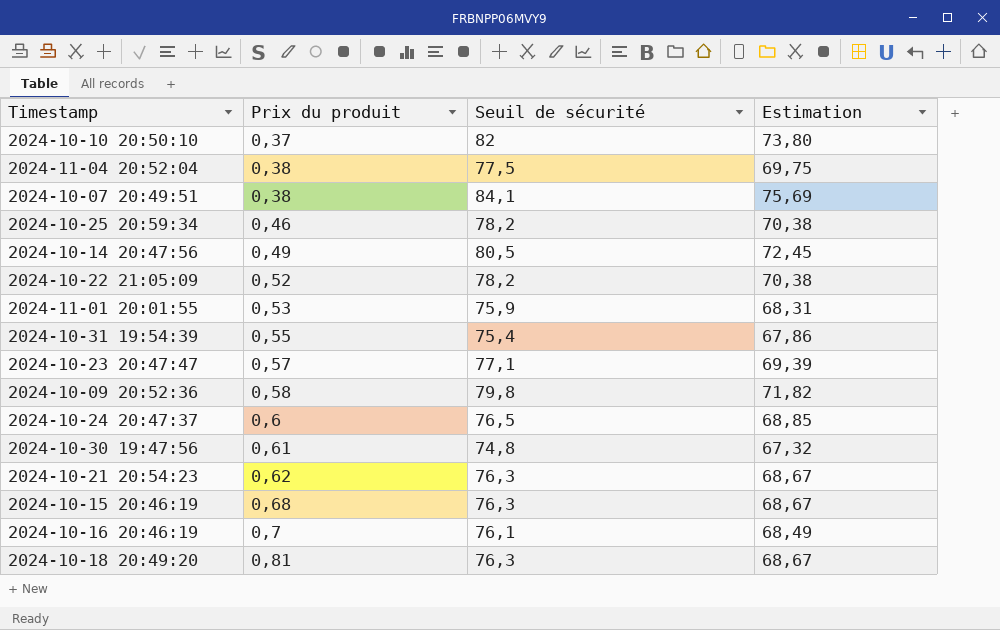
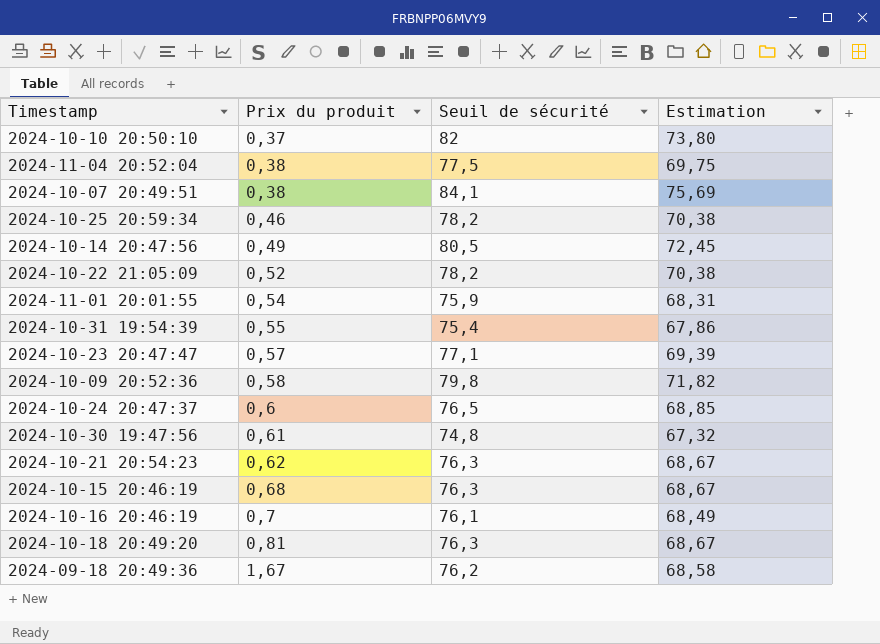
2024-11-01 20:01:55 | Prix du produit: 0,53 -> 0,54
row 2024-09-18 20:49:36: none -> 1,67 | 76,2 | 68,58

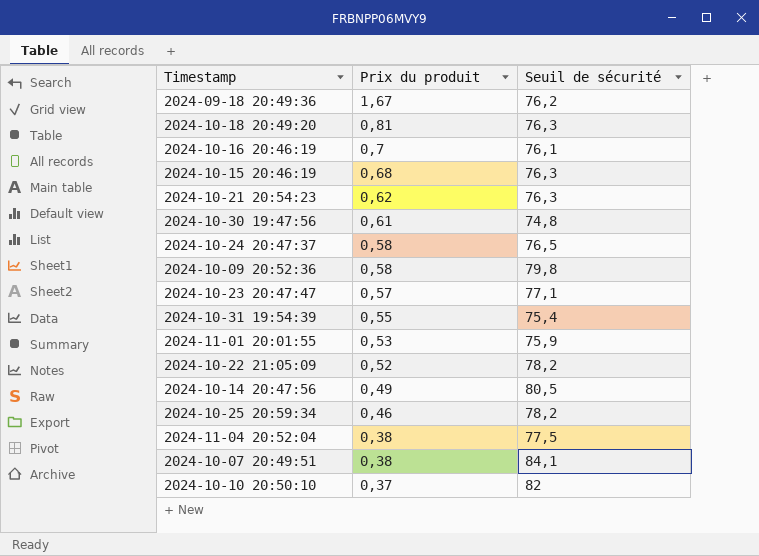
row order: Prix du produit ascending -> Prix du produit descending
column Estimation | formula: [Seuil de sécurité] * 0,9 -> none
2024-10-24 20:47:37 | Prix du produit: 0,6 -> 0,58
2024-11-01 20:01:55 | Prix du produit: 0,54 -> 0,53

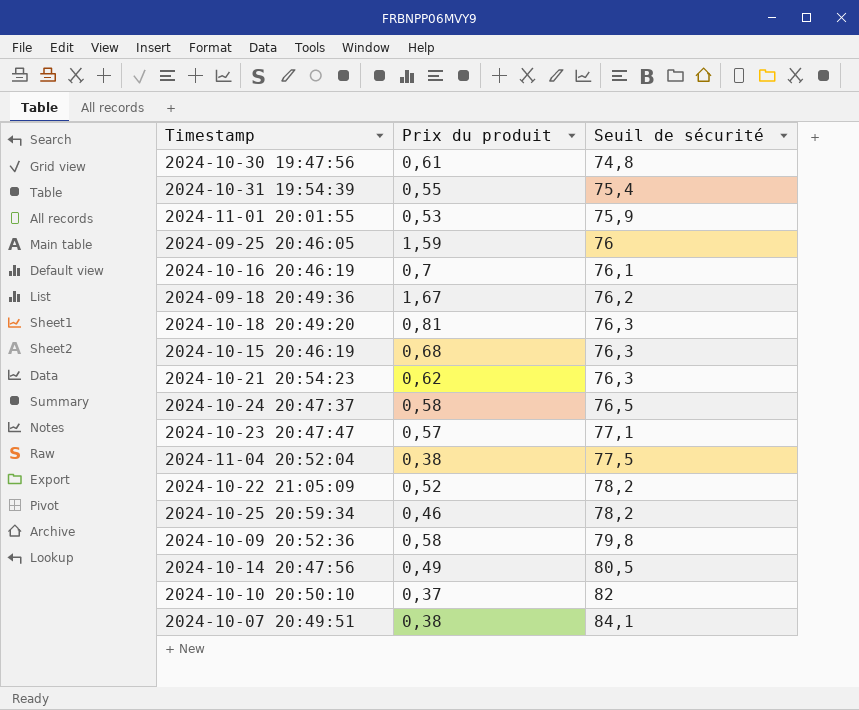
row order: Prix du produit descending -> Seuil de sécurité ascending
row 2024-09-25 20:46:05: none -> 1,59 | 76

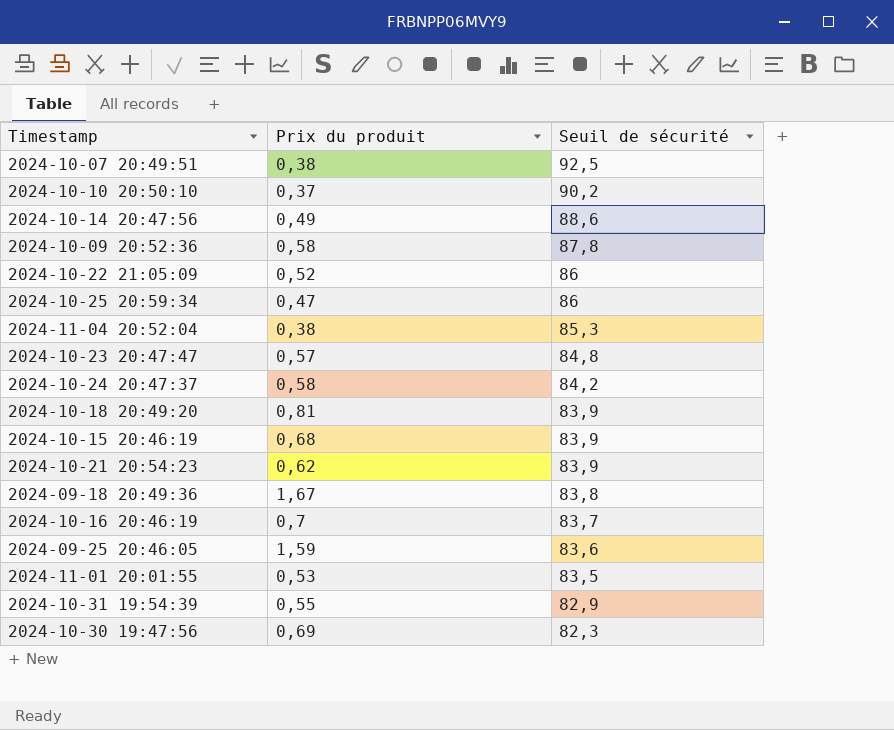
row order: Seuil de sécurité ascending -> Seuil de sécurité descending
2024-10-07 20:49:51 | Seuil de sécurité: 84,1 -> 92,5
2024-10-10 20:50:10 | Seuil de sécurité: 82 -> 90,2
2024-10-14 20:47:56 | Seuil de sécurité: 80,5 -> 88,6
2024-10-09 20:52:36 | Seuil de sécurité: 79,8 -> 87,8
2024-10-22 21:05:09 | Seuil de sécurité: 78,2 -> 86
2024-10-25 20:59:34 | Prix du produit: 0,46 -> 0,47
2024-10-25 20:59:34 | Seuil de sécurité: 78,2 -> 86
2024-11-04 20:52:04 | Seuil de sécurité: 77,5 -> 85,3
2024-10-23 20:47:47 | Seuil de sécurité: 77,1 -> 84,8
2024-10-24 20:47:37 | Seuil de sécurité: 76,5 -> 84,2
2024-10-18 20:49:20 | Seuil de sécurité: 76,3 -> 83,9
2024-10-15 20:46:19 | Seuil de sécurité: 76,3 -> 83,9
2024-10-21 20:54:23 | Seuil de sécurité: 76,3 -> 83,9
2024-09-18 20:49:36 | Seuil de sécurité: 76,2 -> 83,8
2024-10-16 20:46:19 | Seuil de sécurité: 76,1 -> 83,7
2024-09-25 20:46:05 | Seuil de sécurité: 76 -> 83,6
2024-11-01 20:01:55 | Seuil de sécurité: 75,9 -> 83,5
2024-10-31 19:54:39 | Seuil de sécurité: 75,4 -> 82,9
2024-10-30 19:47:56 | Prix du produit: 0,61 -> 0,69
2024-10-30 19:47:56 | Seuil de sécurité: 74,8 -> 82,3

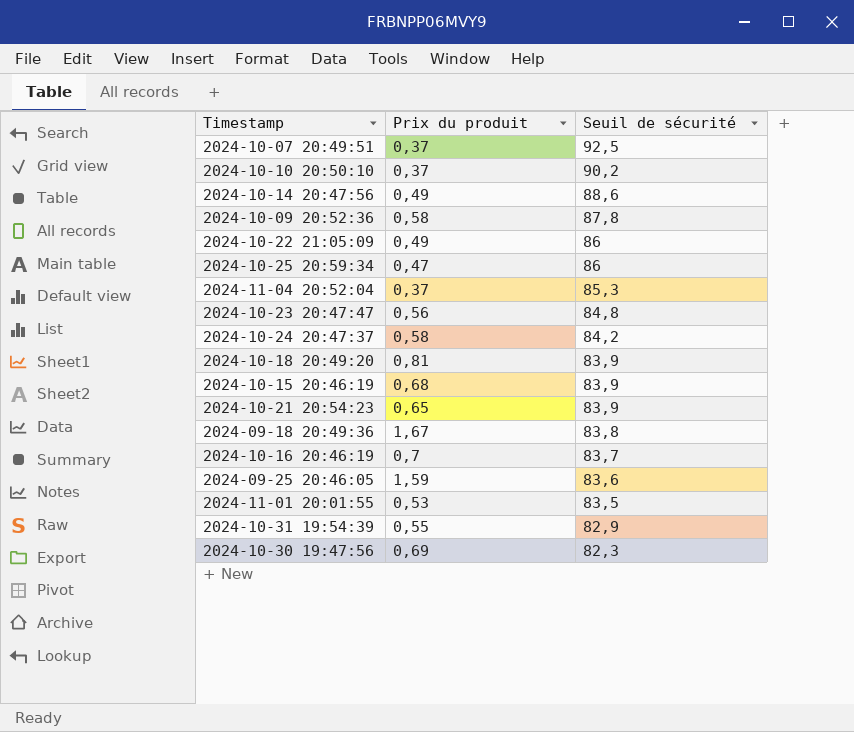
2024-10-07 20:49:51 | Prix du produit: 0,38 -> 0,37
2024-10-22 21:05:09 | Prix du produit: 0,52 -> 0,49
2024-11-04 20:52:04 | Prix du produit: 0,38 -> 0,37
2024-10-23 20:47:47 | Prix du produit: 0,57 -> 0,56
2024-10-21 20:54:23 | Prix du produit: 0,62 -> 0,65

